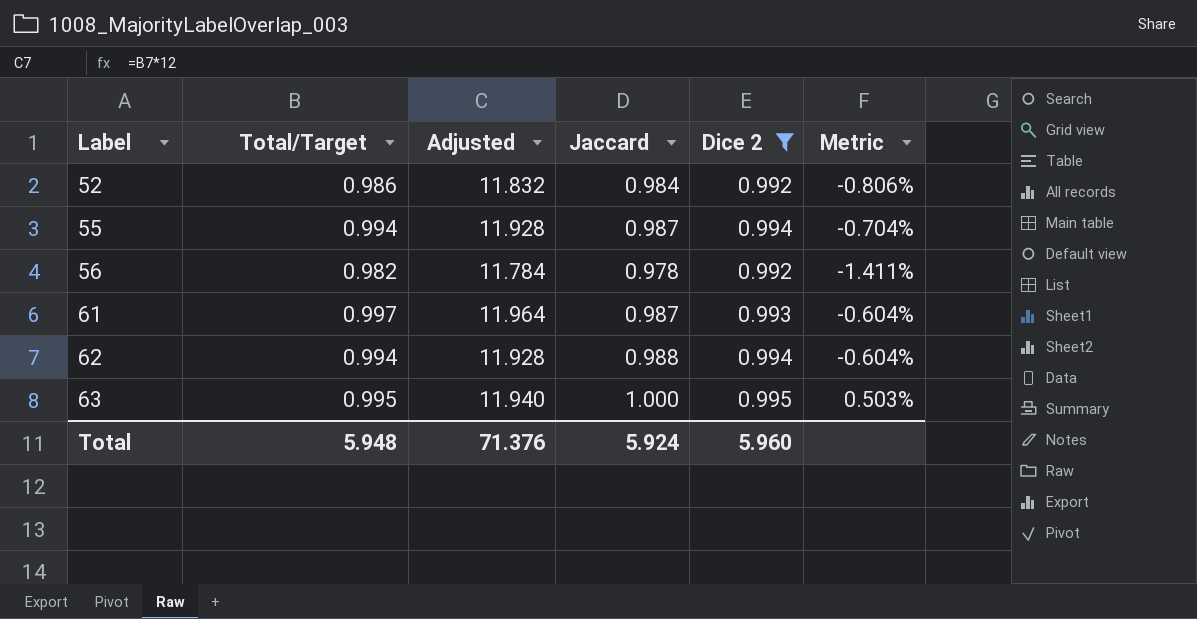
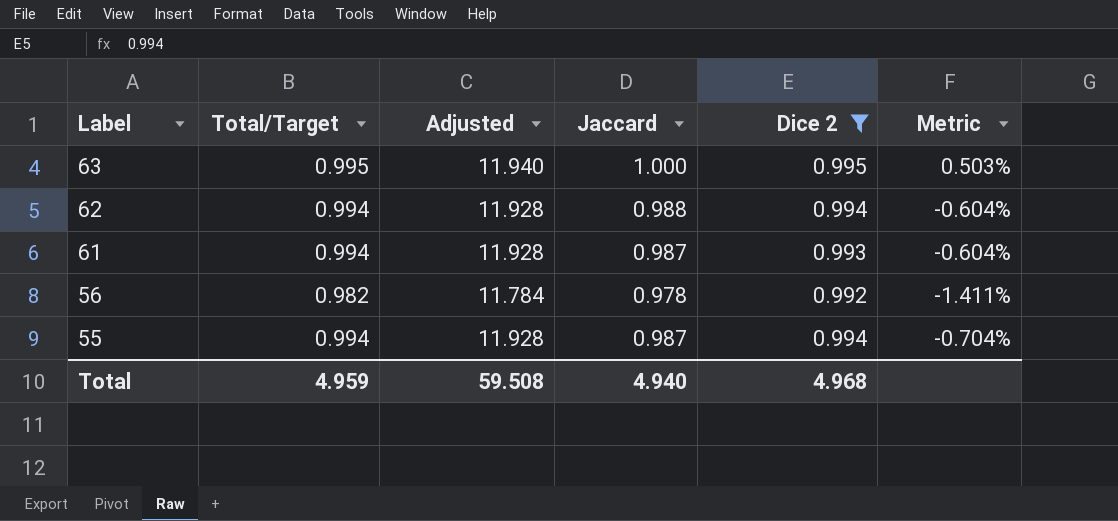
row order: Label ascending -> Label descending
row 52: 0.986 | 11.832 | 0.984 | 0.992 | -0.806% -> none
61 | Total/Target: 0.997 -> 0.994
61 | Adjusted: 11.964 -> 11.928
Total | Total/Target: 5.948 -> 4.959
Total | Adjusted: 71.376 -> 59.508
Total | Jaccard: 5.924 -> 4.940
Total | Dice 2: 5.960 -> 4.968

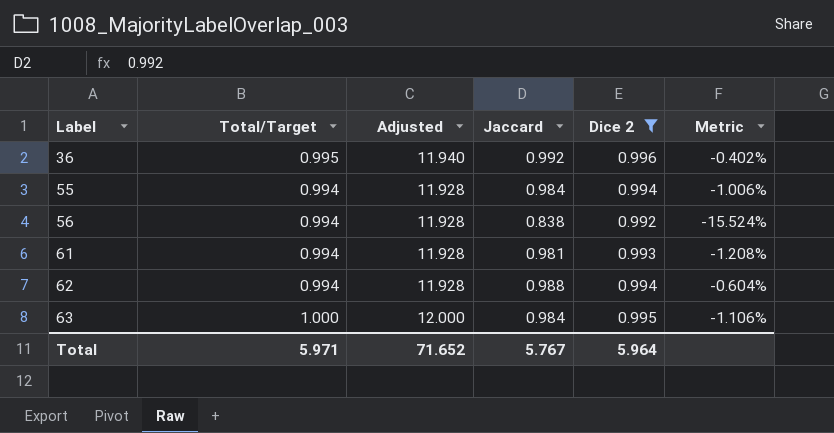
row order: Label descending -> Label ascending
row 36: none -> 0.995 | 11.940 | 0.992 | 0.996 | -0.402%
55 | Jaccard: 0.987 -> 0.984
55 | Metric: -0.704% -> -1.006%
56 | Total/Target: 0.982 -> 0.994
56 | Adjusted: 11.784 -> 11.928
56 | Jaccard: 0.978 -> 0.838
56 | Metric: -1.411% -> -15.524%
61 | Jaccard: 0.987 -> 0.981
61 | Metric: -0.604% -> -1.208%
63 | Total/Target: 0.995 -> 1.000
63 | Adjusted: 11.940 -> 12.000
63 | Jaccard: 1.000 -> 0.984
63 | Metric: 0.503% -> -1.106%
Total | Total/Target: 4.959 -> 5.971
Total | Adjusted: 59.508 -> 71.652
Total | Jaccard: 4.940 -> 5.767
Total | Dice 2: 4.968 -> 5.964

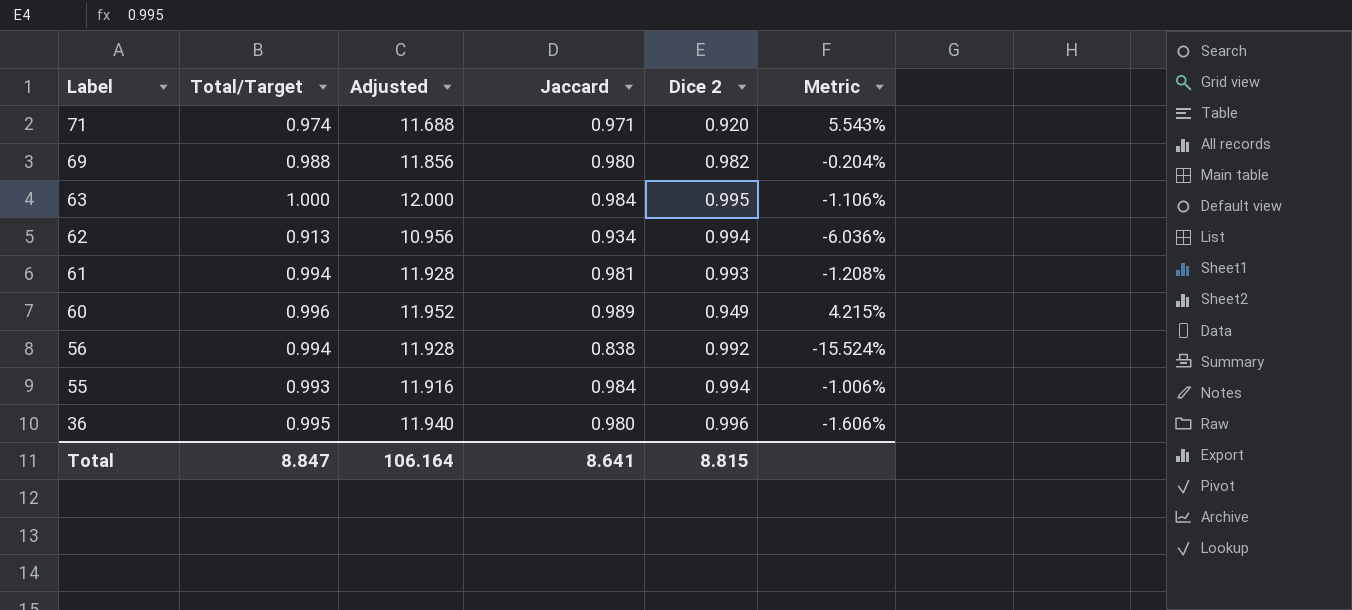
filter: Dice 2 >= 0.992 -> none
row order: Label ascending -> Label descending
62 | Total/Target: 0.994 -> 0.913
62 | Adjusted: 11.928 -> 10.956
62 | Jaccard: 0.988 -> 0.934
62 | Metric: -0.604% -> -6.036%
55 | Total/Target: 0.994 -> 0.993
55 | Adjusted: 11.928 -> 11.916
36 | Jaccard: 0.992 -> 0.980
36 | Metric: -0.402% -> -1.606%
Total | Total/Target: 5.971 -> 8.847
Total | Adjusted: 71.652 -> 106.164
Total | Jaccard: 5.767 -> 8.641
Total | Dice 2: 5.964 -> 8.815

